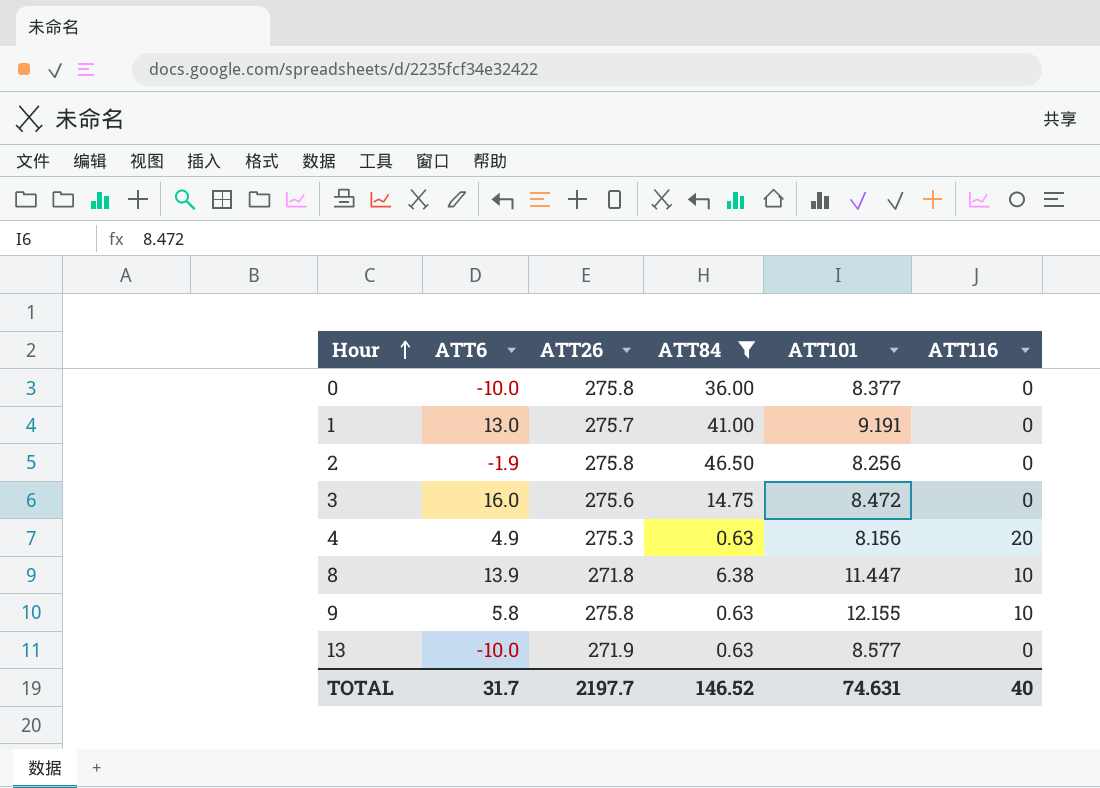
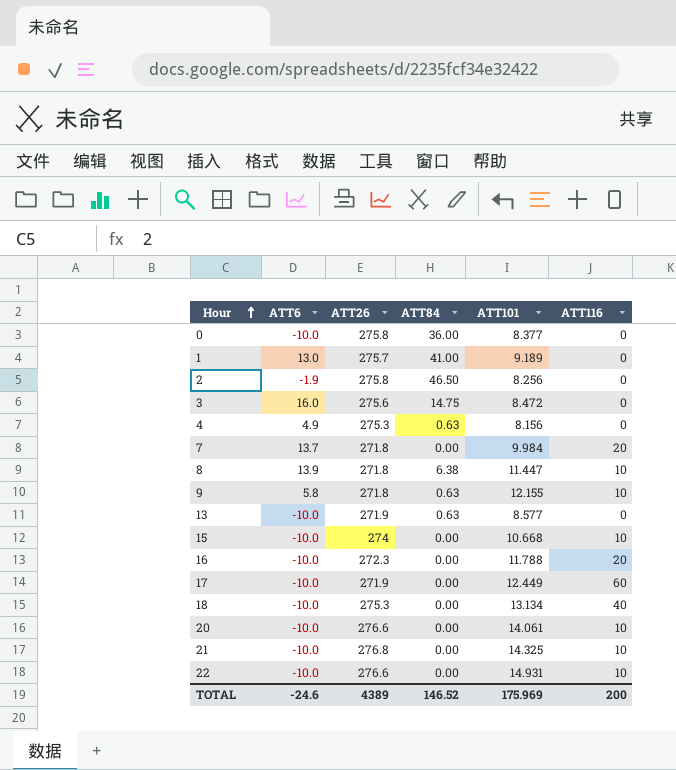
filter: ATT84 != 0.00 -> none
1 | ATT101: 9.191 -> 9.189
4 | ATT116: 20 -> 0
9 | ATT26: 275.8 -> 271.8
TOTAL | ATT6: 31.7 -> -24.6
TOTAL | ATT26: 2197.7 -> 4389
TOTAL | ATT101: 74.631 -> 175.969
TOTAL | ATT116: 40 -> 200

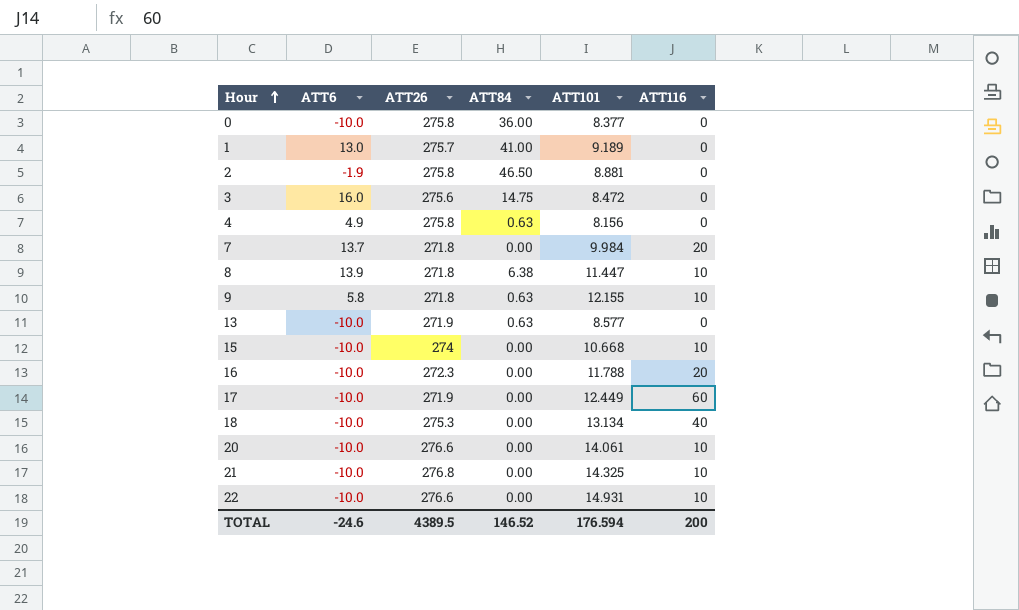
2 | ATT101: 8.256 -> 8.881
4 | ATT26: 275.3 -> 275.8
TOTAL | ATT26: 4389 -> 4389.5
TOTAL | ATT101: 175.969 -> 176.594

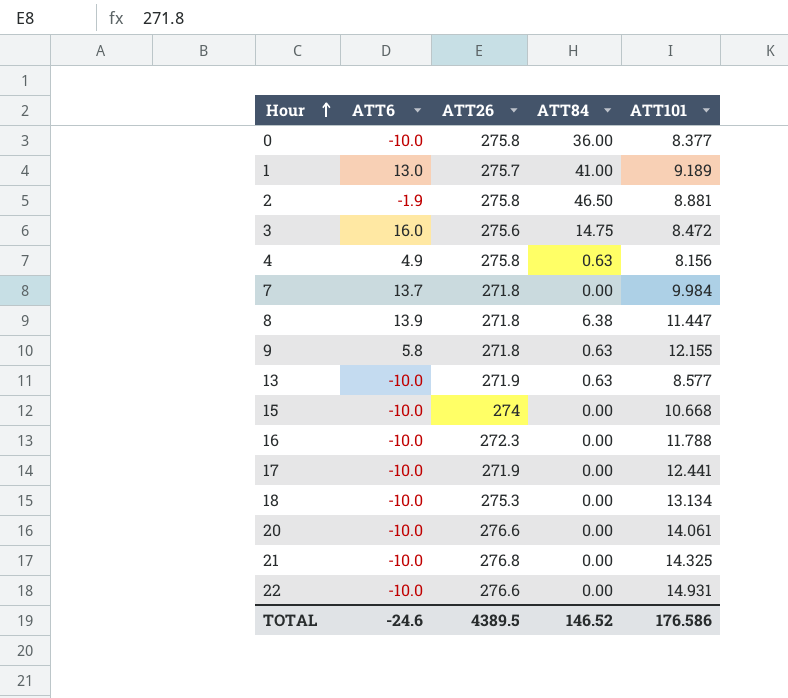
column ATT116 | position: 6 -> none
17 | ATT101: 12.449 -> 12.441
TOTAL | ATT101: 176.594 -> 176.586

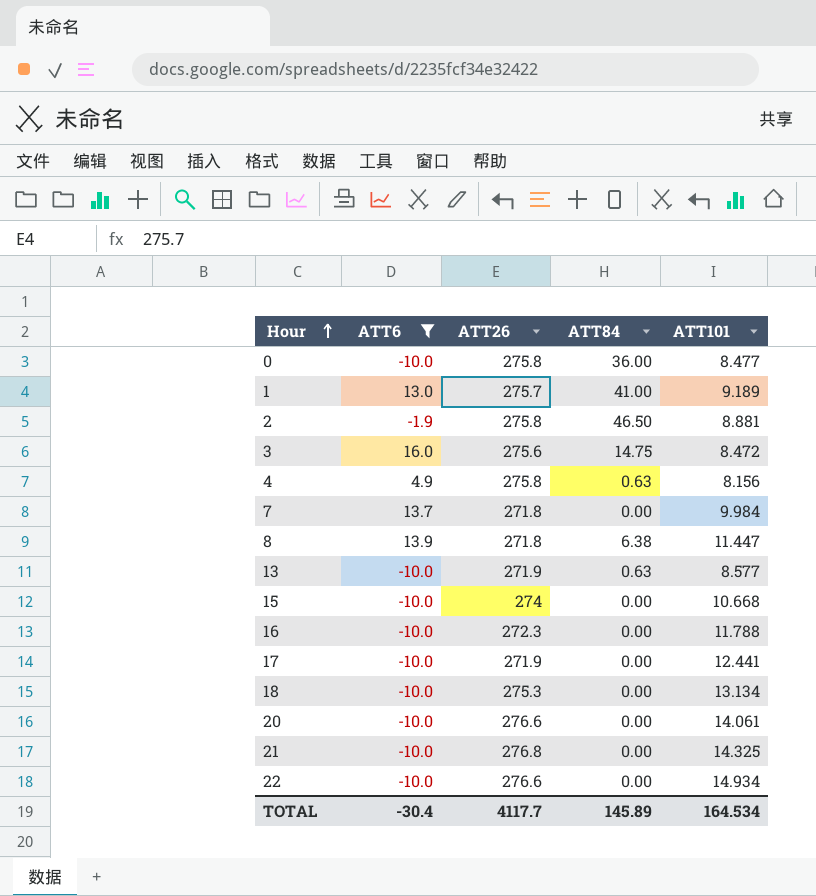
filter: none -> ATT6 != 5.8
0 | ATT101: 8.377 -> 8.477
22 | ATT101: 14.931 -> 14.934
TOTAL | ATT6: -24.6 -> -30.4
TOTAL | ATT26: 4389.5 -> 4117.7
TOTAL | ATT84: 146.52 -> 145.89
TOTAL | ATT101: 176.586 -> 164.534

